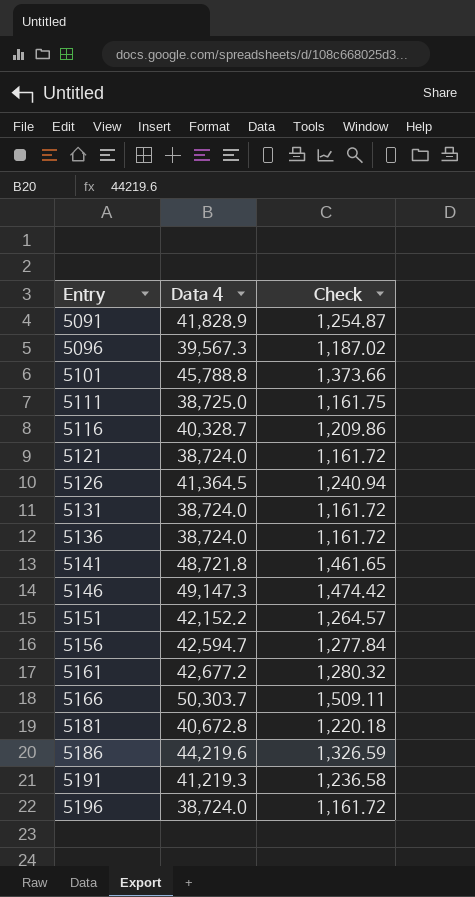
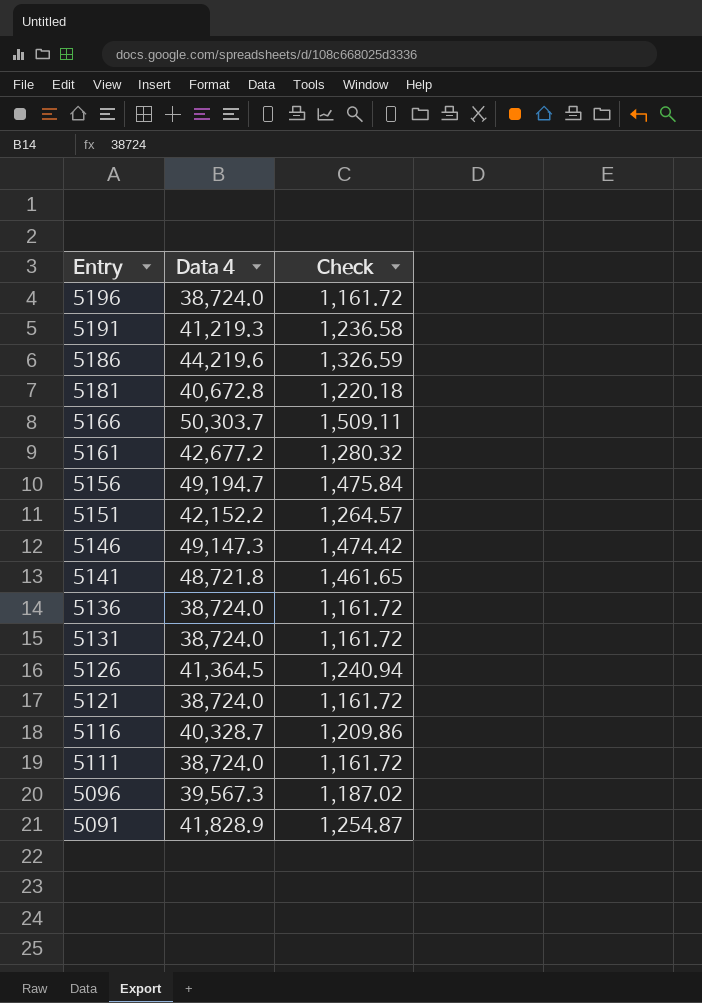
row order: Entry ascending -> Entry descending
row 5101: 45,788.8 | 1,373.66 -> none
5156 | Data 4: 42,594.7 -> 49,194.7
5156 | Check: 1,277.84 -> 1,475.84
5111 | Data 4: 38,725.0 -> 38,724.0
5111 | Check: 1,161.75 -> 1,161.72

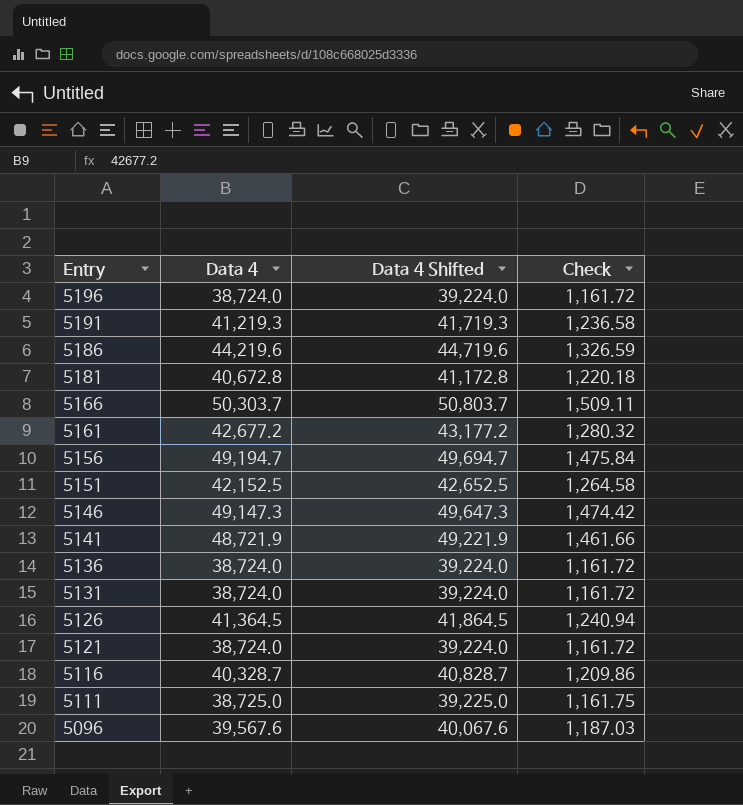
column Data 4 Shifted | formula: none -> [Data 4] + 500
row 5091: 41,828.9 | 1,254.87 -> none
5151 | Data 4: 42,152.2 -> 42,152.5
5151 | Check: 1,264.57 -> 1,264.58
5141 | Data 4: 48,721.8 -> 48,721.9
5141 | Check: 1,461.65 -> 1,461.66
5111 | Data 4: 38,724.0 -> 38,725.0
5111 | Check: 1,161.72 -> 1,161.75
5096 | Data 4: 39,567.3 -> 39,567.6
5096 | Check: 1,187.02 -> 1,187.03

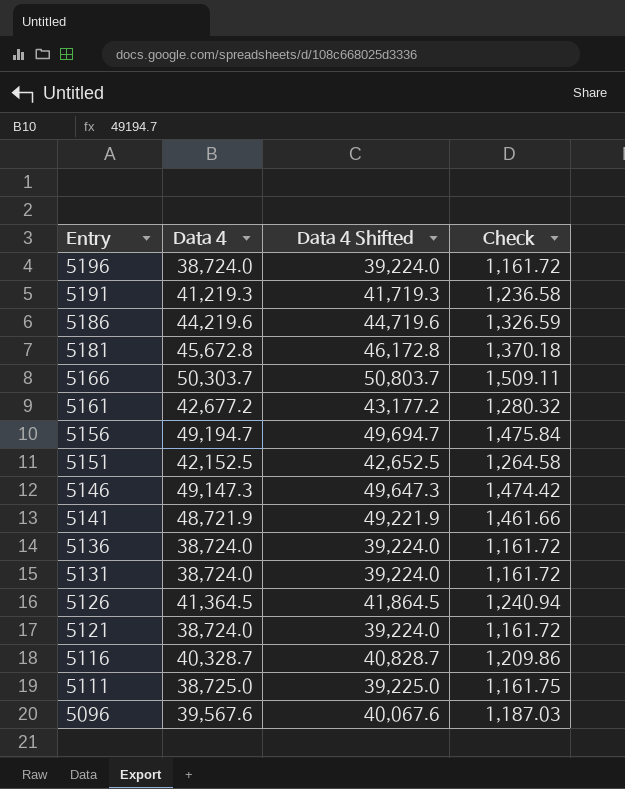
5181 | Data 4: 40,672.8 -> 45,672.8
5181 | Data 4 Shifted: 41,172.8 -> 46,172.8
5181 | Check: 1,220.18 -> 1,370.18

